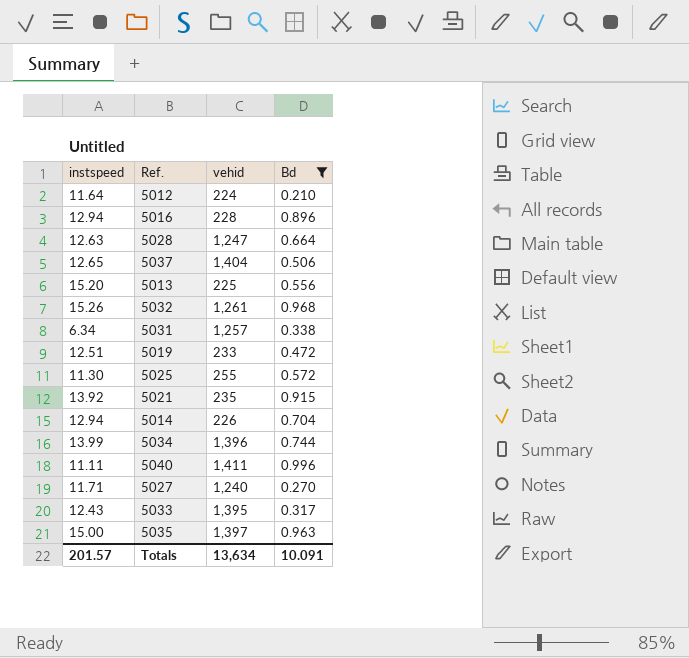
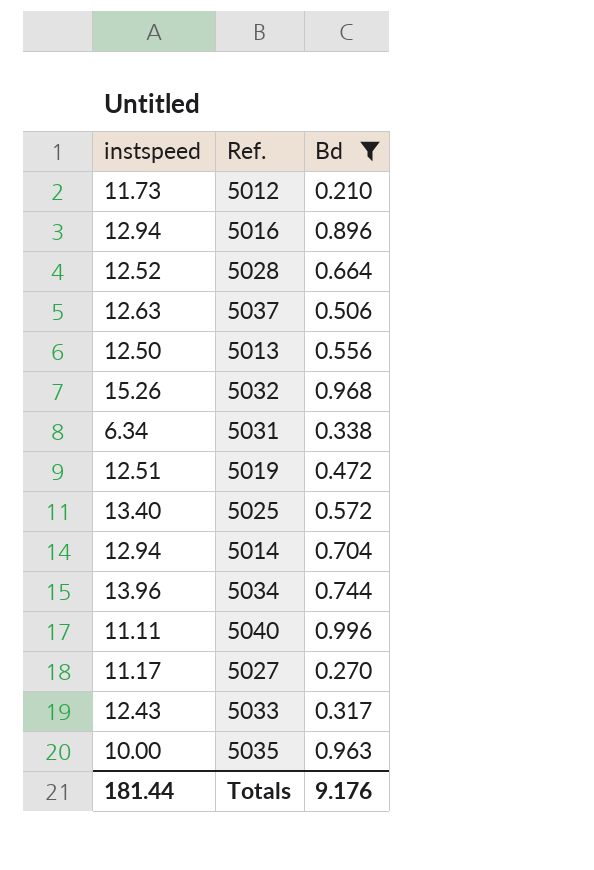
column vehid | position: 3 -> none
row 5021: 13.92 | 235 | 0.915 -> none
5012 | instspeed: 11.64 -> 11.73
5028 | instspeed: 12.63 -> 12.52
5037 | instspeed: 12.65 -> 12.63
5013 | instspeed: 15.20 -> 12.50
5025 | instspeed: 11.30 -> 13.40
5034 | instspeed: 13.99 -> 13.96
5027 | instspeed: 11.71 -> 11.17
5035 | instspeed: 15.00 -> 10.00
Totals | instspeed: 201.57 -> 181.44
Totals | Bd: 10.091 -> 9.176

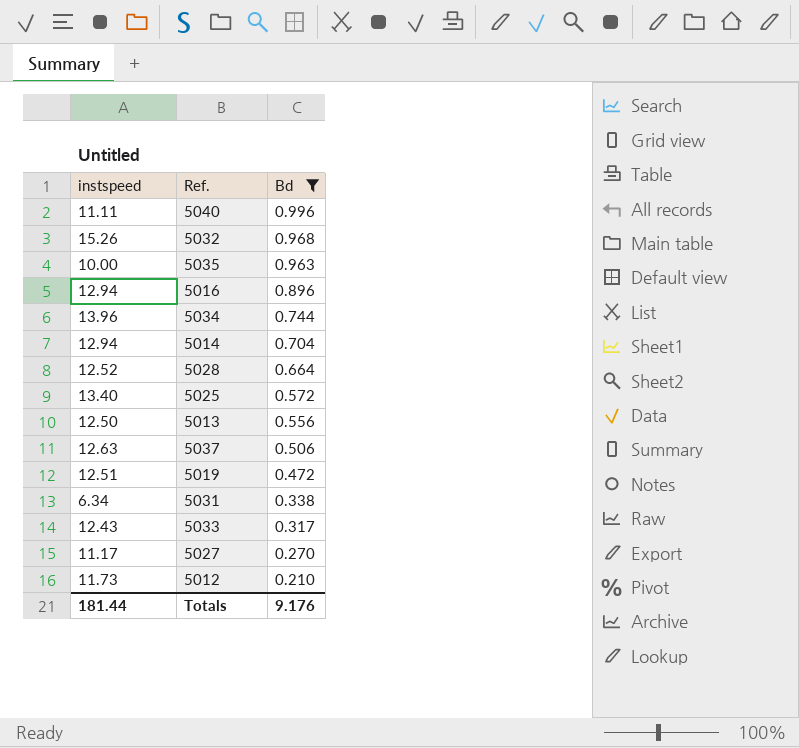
row order: none -> Bd descending

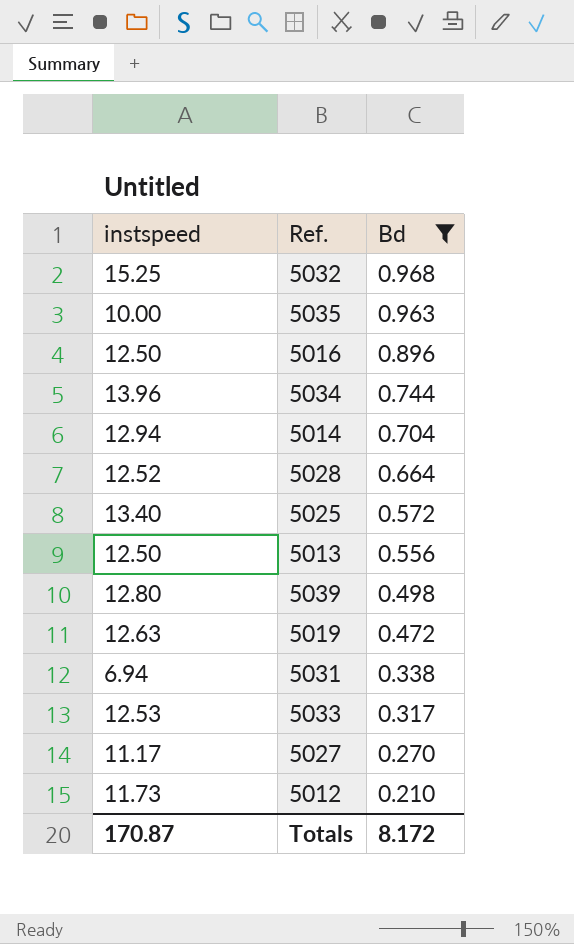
row 5040: 11.11 | 0.996 -> none
row 5037: 12.63 | 0.506 -> none
5032 | instspeed: 15.26 -> 15.25
5016 | instspeed: 12.94 -> 12.50
row 5039: none -> 12.80 | 0.498
5019 | instspeed: 12.51 -> 12.63
5031 | instspeed: 6.34 -> 6.94
5033 | instspeed: 12.43 -> 12.53
Totals | instspeed: 181.44 -> 170.87
Totals | Bd: 9.176 -> 8.172

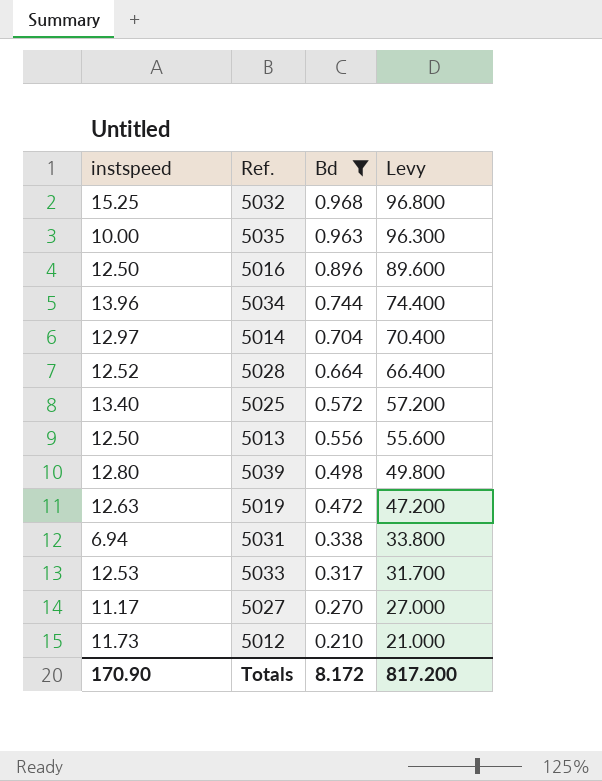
column Levy | formula: none -> [Bd] * 100
5014 | instspeed: 12.94 -> 12.97
Totals | instspeed: 170.87 -> 170.90

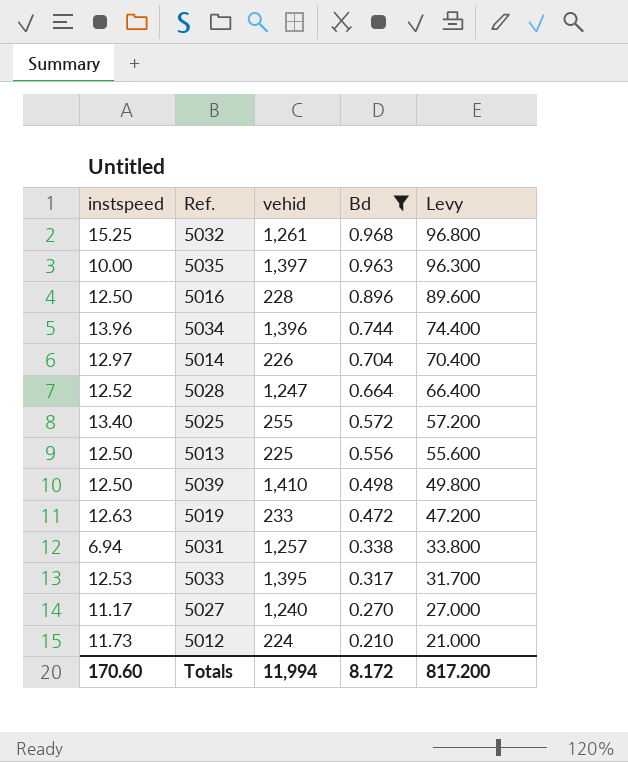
column vehid | position: none -> 3
5039 | instspeed: 12.80 -> 12.50
Totals | instspeed: 170.90 -> 170.60

